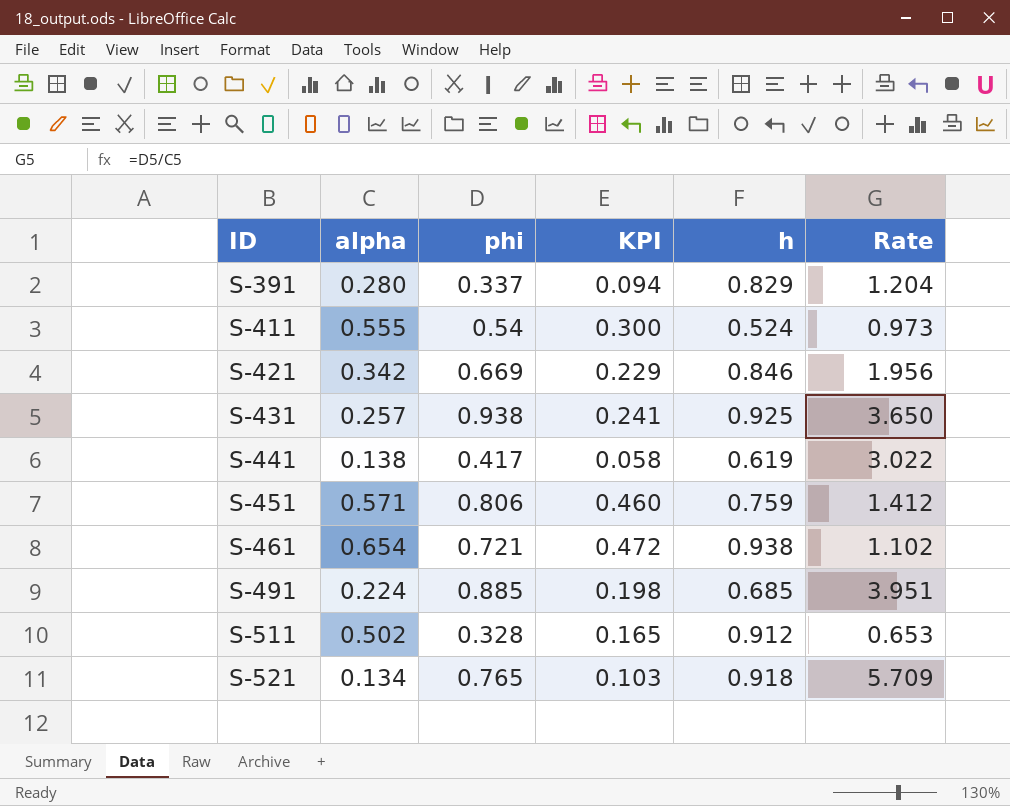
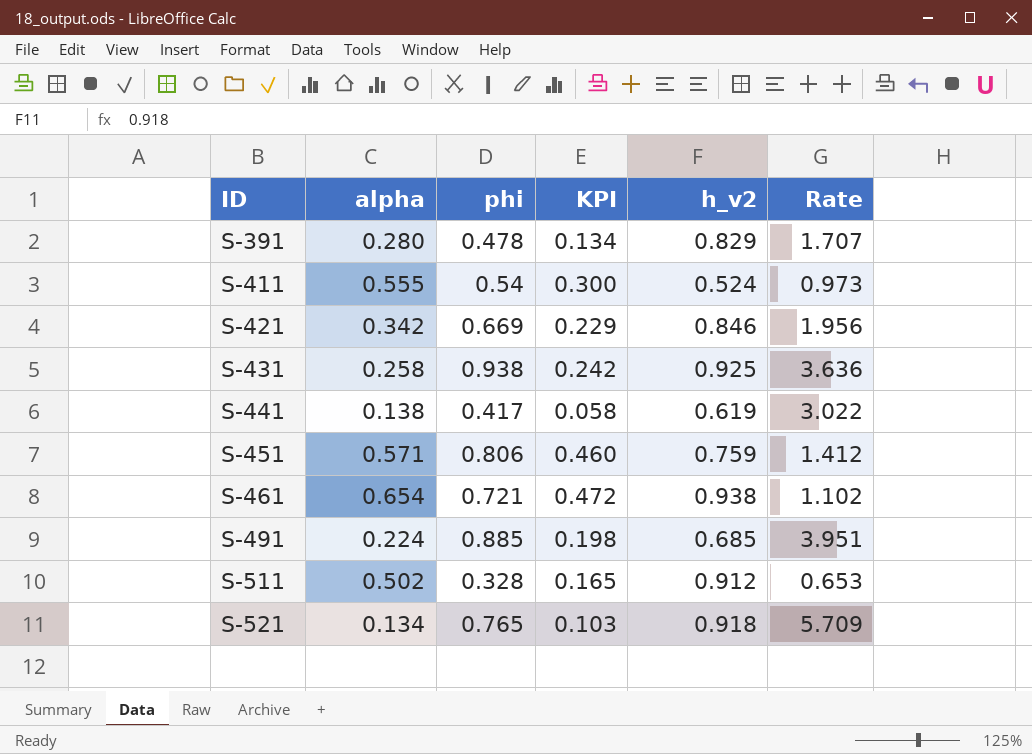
column name: h -> h_v2
S-391 | phi: 0.337 -> 0.478
S-391 | KPI: 0.094 -> 0.134
S-391 | Rate: 1.204 -> 1.707
S-431 | alpha: 0.257 -> 0.258
S-431 | KPI: 0.241 -> 0.242
S-431 | Rate: 3.650 -> 3.636

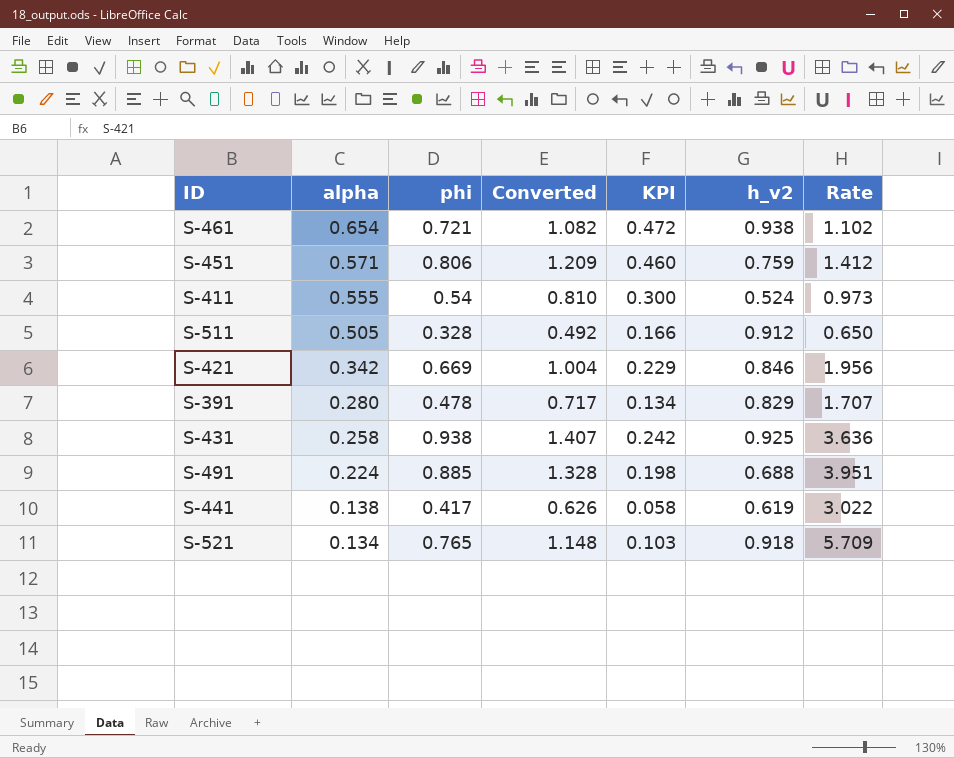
row order: ID ascending -> alpha descending
column Converted | formula: none -> [phi] * 1.5
S-511 | alpha: 0.502 -> 0.505
S-511 | KPI: 0.165 -> 0.166
S-511 | Rate: 0.653 -> 0.650
S-491 | h_v2: 0.685 -> 0.688

